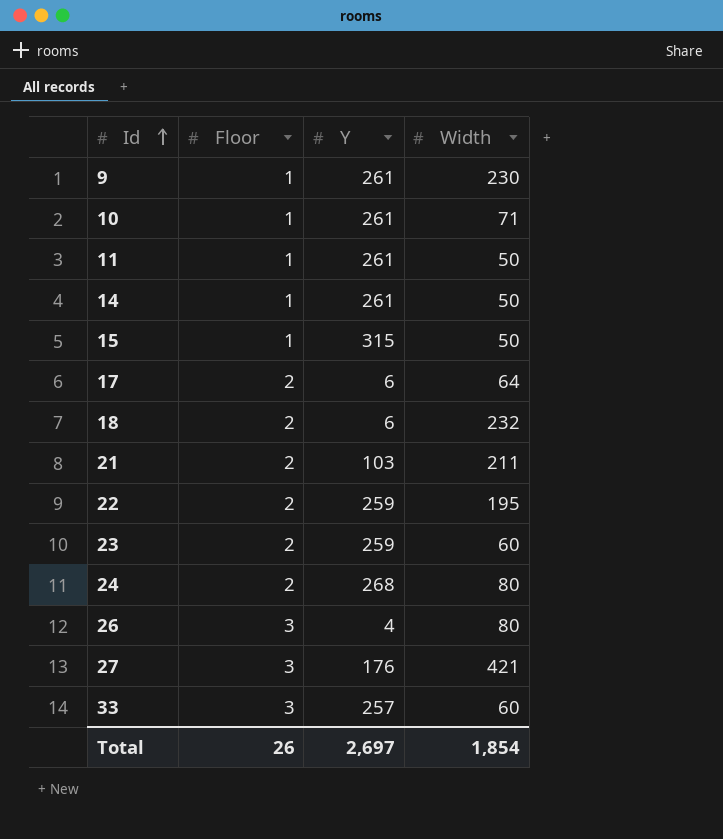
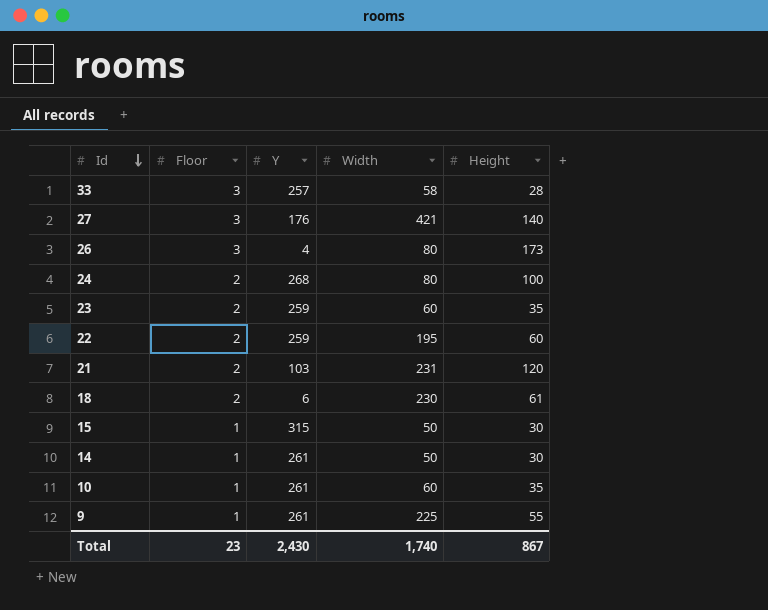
row order: Id ascending -> Id descending
column Height | position: none -> 5
row 11: 1 | 261 | 50 -> none
row 17: 2 | 6 | 64 -> none
33 | Width: 60 -> 58
21 | Width: 211 -> 231
18 | Width: 232 -> 230
10 | Width: 71 -> 60
9 | Width: 230 -> 225
Total | Floor: 26 -> 23
Total | Y: 2,697 -> 2,430
Total | Width: 1,854 -> 1,740

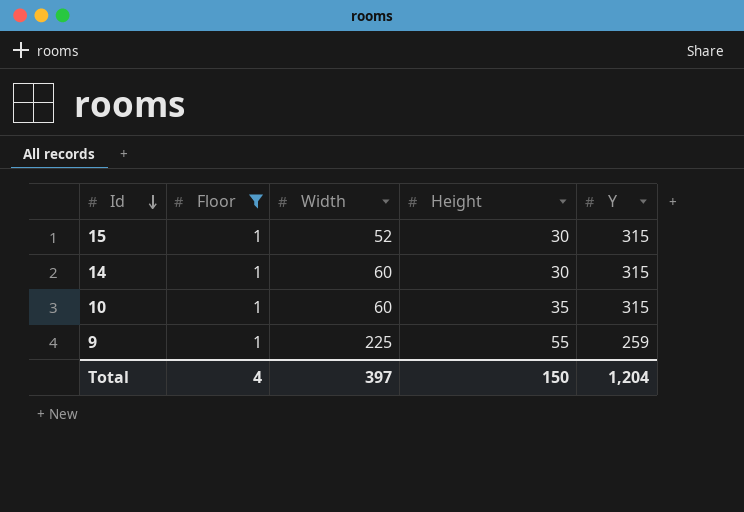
filter: none -> Floor = 1
column Y | position: 3 -> 5
15 | Width: 50 -> 52
14 | Width: 50 -> 60
14 | Y: 261 -> 315
10 | Y: 261 -> 315
9 | Y: 261 -> 259
Total | Floor: 23 -> 4
Total | Width: 1,740 -> 397
Total | Height: 867 -> 150
Total | Y: 2,430 -> 1,204

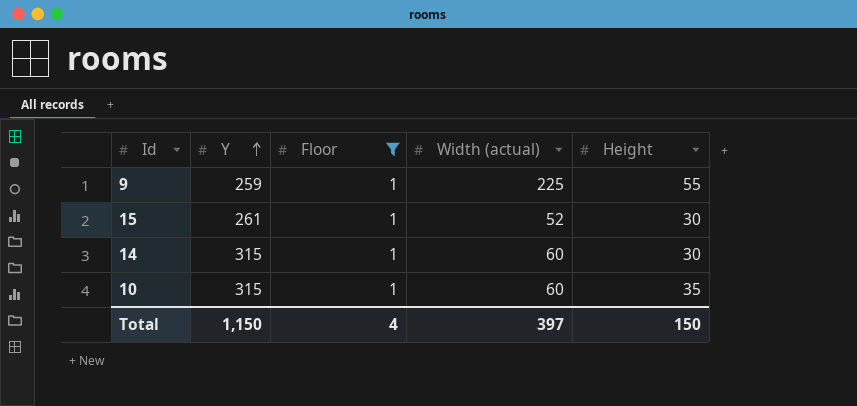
row order: Id descending -> Y ascending
column Y | position: 5 -> 2
column name: Width -> Width (actual)
15 | Y: 315 -> 261
Total | Y: 1,204 -> 1,150

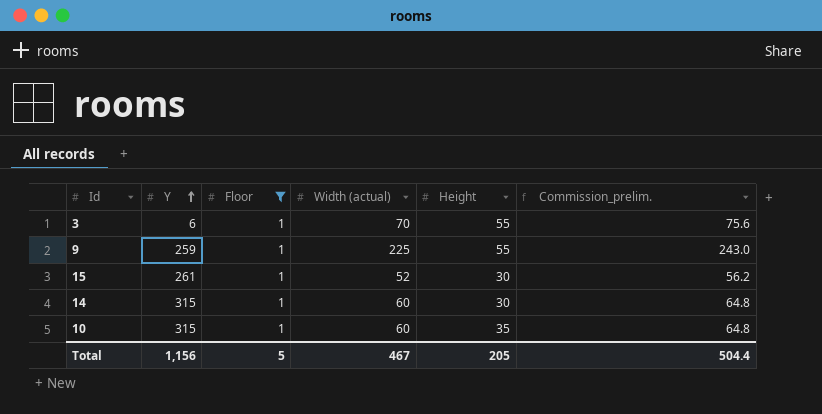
column Commission_prelim. | formula: none -> [Width (actual)] * 1.08
row 3: none -> 6 | 1 | 70 | 55 | 75.6
Total | Y: 1,150 -> 1,156
Total | Floor: 4 -> 5
Total | Width (actual): 397 -> 467
Total | Height: 150 -> 205

